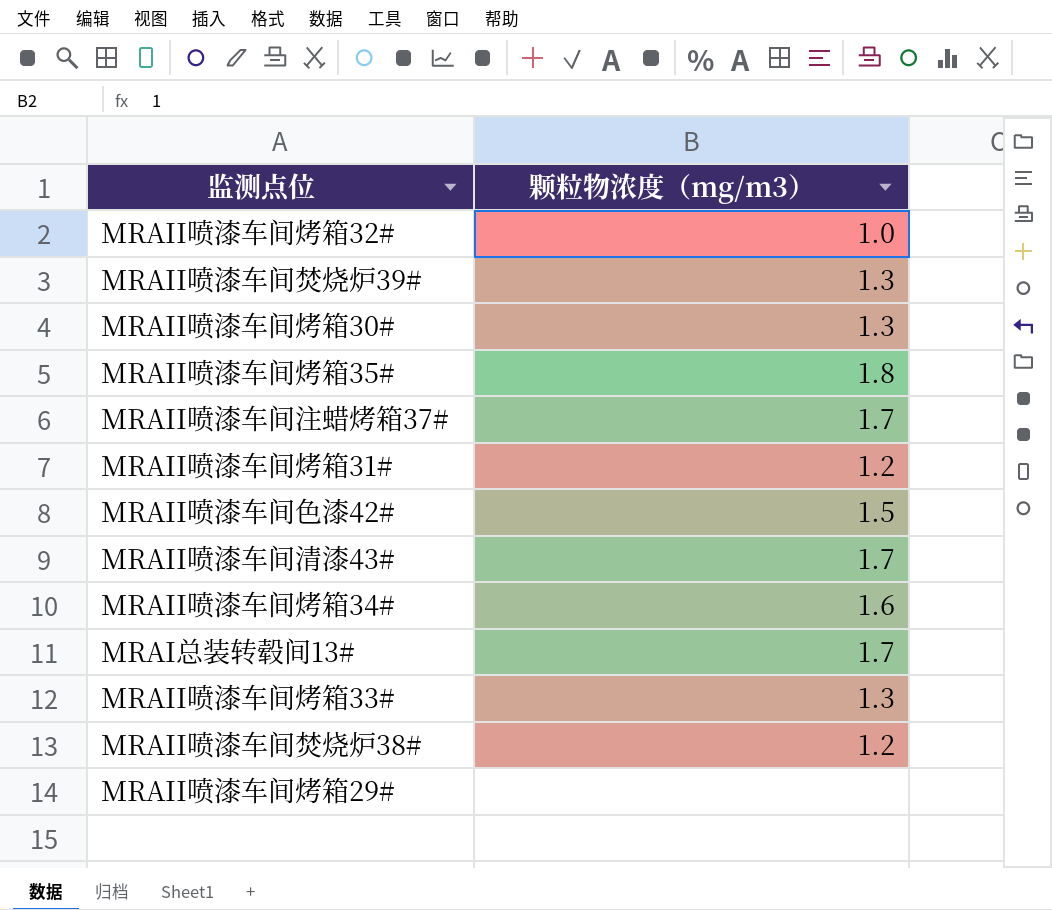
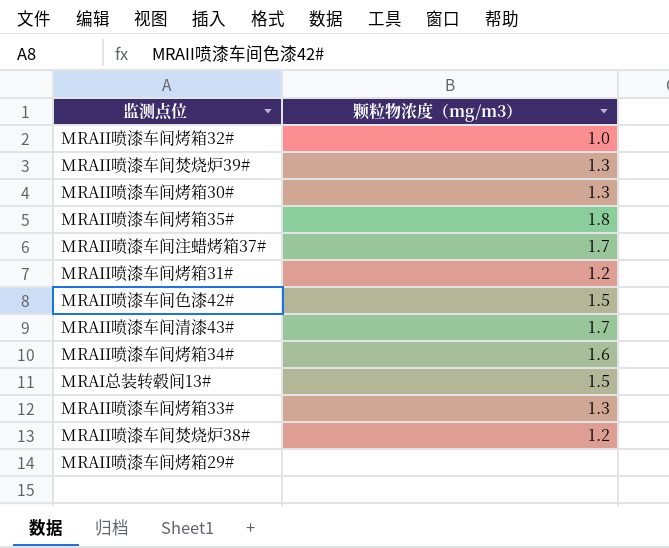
MRAI总装转毂间13# | 颗粒物浓度（mg/m3）: 1.7 -> 1.5

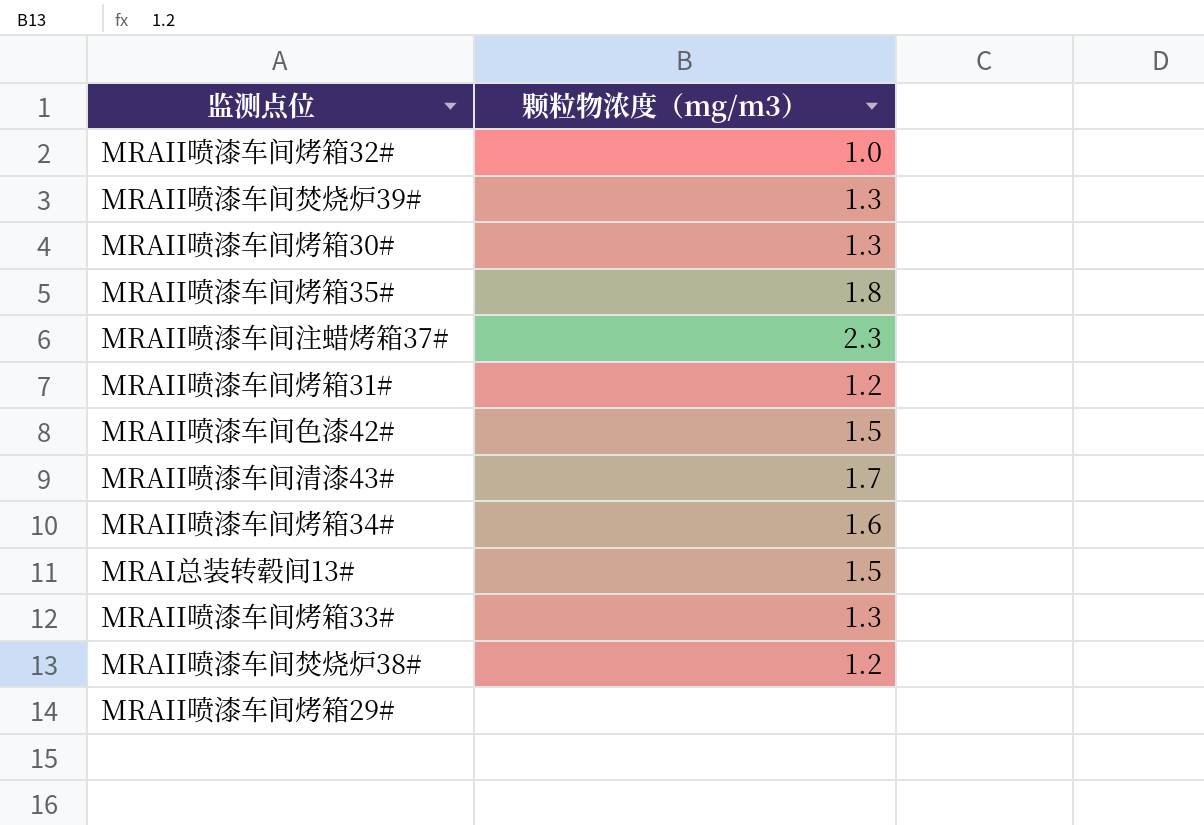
MRAII喷漆车间注蜡烤箱37# | 颗粒物浓度（mg/m3）: 1.7 -> 2.3

